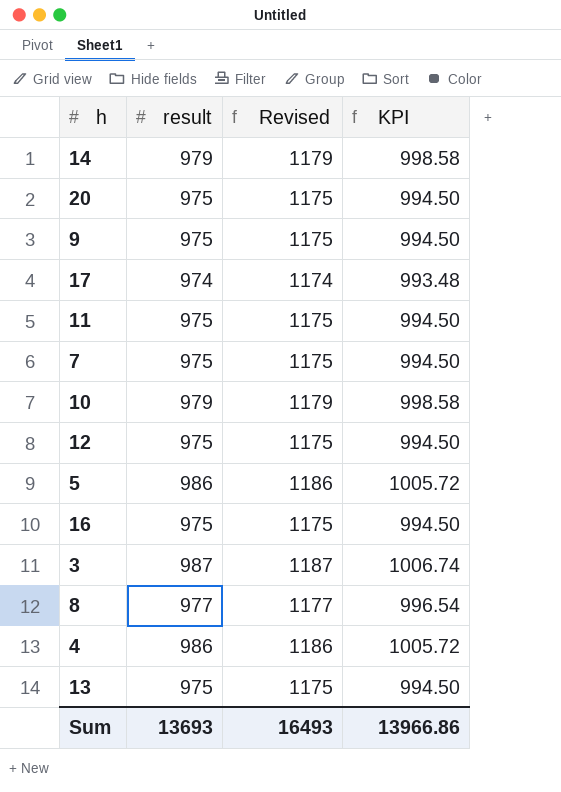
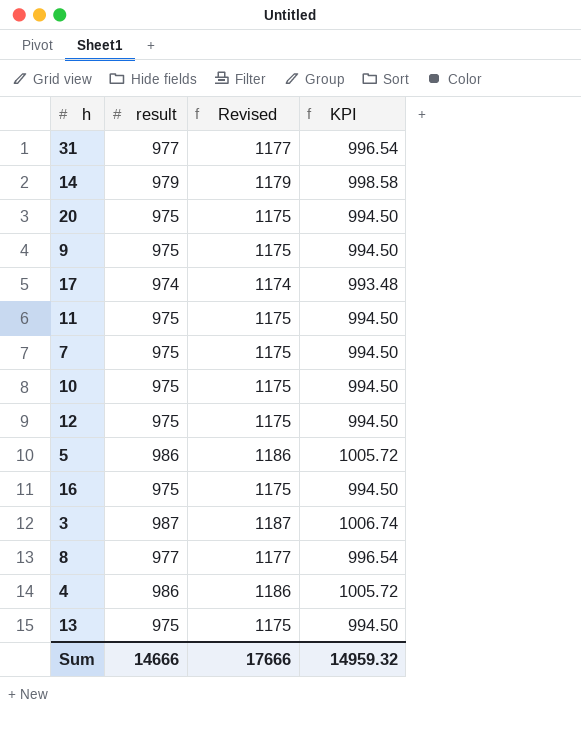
row 31: none -> 977 | 1177 | 996.54
10 | result: 979 -> 975
10 | Revised: 1179 -> 1175
10 | KPI: 998.58 -> 994.50
Sum | result: 13693 -> 14666
Sum | Revised: 16493 -> 17666
Sum | KPI: 13966.86 -> 14959.32

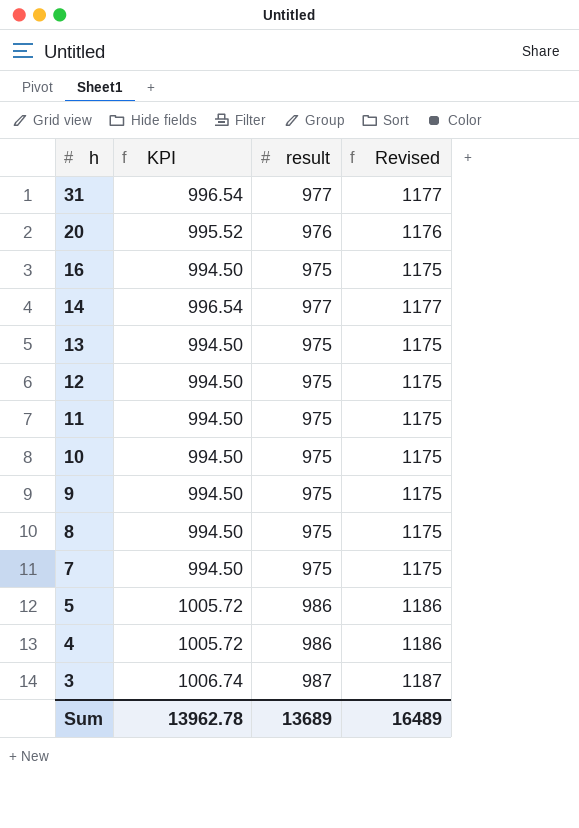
row order: none -> h descending
column KPI | position: 4 -> 2
row 17: 974 | 1174 | 993.48 -> none
20 | KPI: 994.50 -> 995.52
20 | result: 975 -> 976
20 | Revised: 1175 -> 1176
14 | KPI: 998.58 -> 996.54
14 | result: 979 -> 977
14 | Revised: 1179 -> 1177
8 | KPI: 996.54 -> 994.50
8 | result: 977 -> 975
8 | Revised: 1177 -> 1175
Sum | KPI: 14959.32 -> 13962.78
Sum | result: 14666 -> 13689
Sum | Revised: 17666 -> 16489

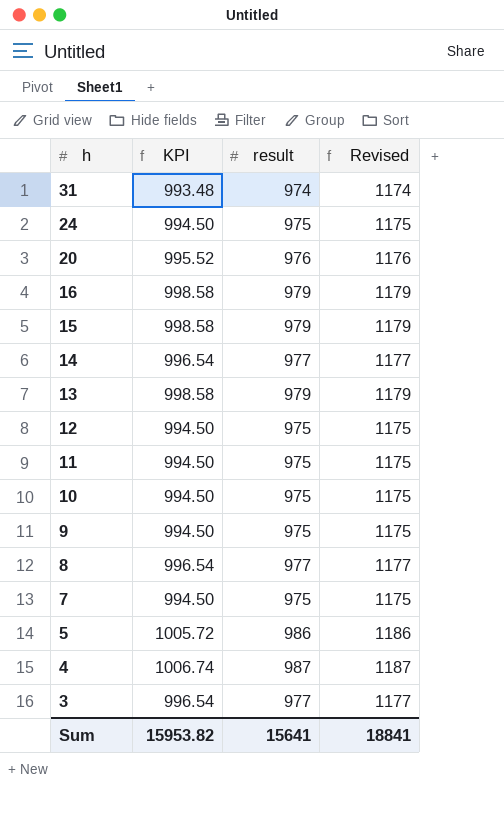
31 | KPI: 996.54 -> 993.48
31 | result: 977 -> 974
31 | Revised: 1177 -> 1174
row 24: none -> 994.50 | 975 | 1175
16 | KPI: 994.50 -> 998.58
16 | result: 975 -> 979
16 | Revised: 1175 -> 1179
row 15: none -> 998.58 | 979 | 1179
13 | KPI: 994.50 -> 998.58
13 | result: 975 -> 979
13 | Revised: 1175 -> 1179
8 | KPI: 994.50 -> 996.54
8 | result: 975 -> 977
8 | Revised: 1175 -> 1177
4 | KPI: 1005.72 -> 1006.74
4 | result: 986 -> 987
4 | Revised: 1186 -> 1187
3 | KPI: 1006.74 -> 996.54
3 | result: 987 -> 977
3 | Revised: 1187 -> 1177
Sum | KPI: 13962.78 -> 15953.82
Sum | result: 13689 -> 15641
Sum | Revised: 16489 -> 18841

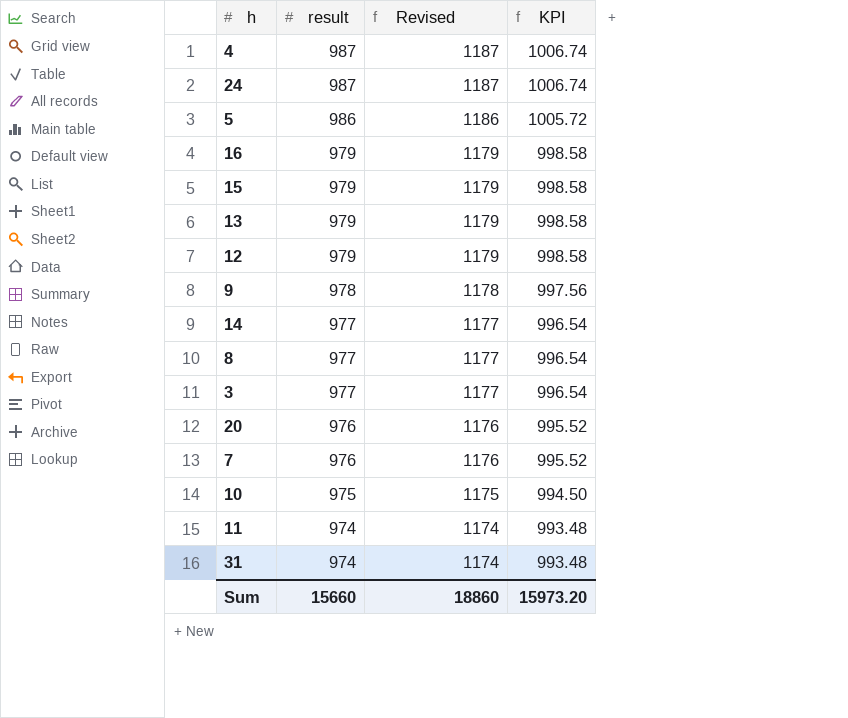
row order: h descending -> result descending
column KPI | position: 2 -> 4
24 | result: 975 -> 987
24 | Revised: 1175 -> 1187
24 | KPI: 994.50 -> 1006.74
12 | result: 975 -> 979
12 | Revised: 1175 -> 1179
12 | KPI: 994.50 -> 998.58
9 | result: 975 -> 978
9 | Revised: 1175 -> 1178
9 | KPI: 994.50 -> 997.56
7 | result: 975 -> 976
7 | Revised: 1175 -> 1176
7 | KPI: 994.50 -> 995.52
11 | result: 975 -> 974
11 | Revised: 1175 -> 1174
11 | KPI: 994.50 -> 993.48
Sum | result: 15641 -> 15660
Sum | Revised: 18841 -> 18860
Sum | KPI: 15953.82 -> 15973.20

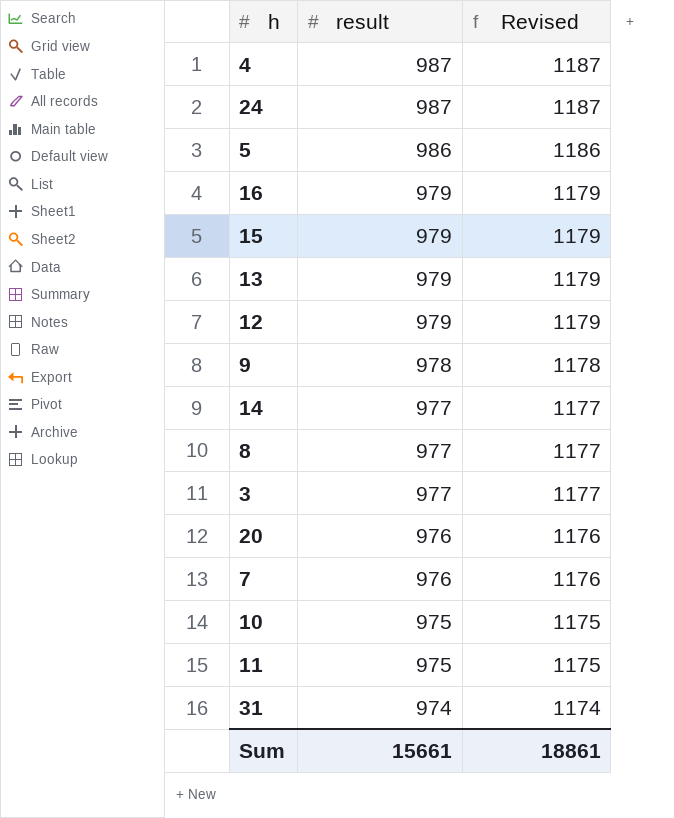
column KPI | formula: [result] * 1.02 -> none
11 | result: 974 -> 975
11 | Revised: 1174 -> 1175
Sum | result: 15660 -> 15661
Sum | Revised: 18860 -> 18861

